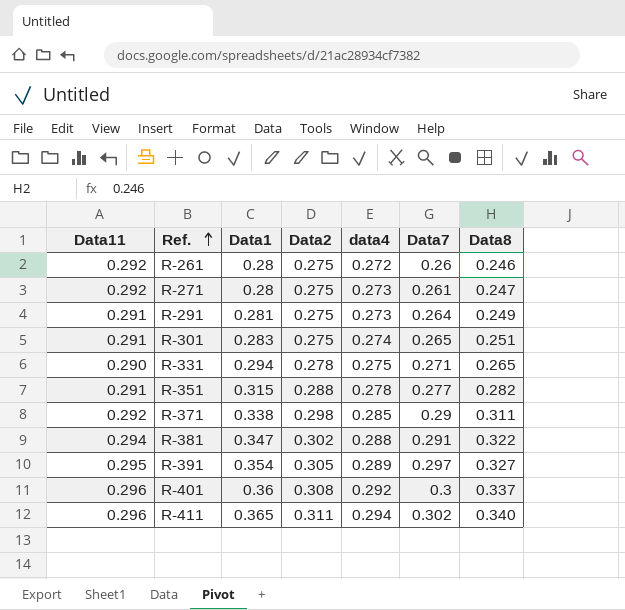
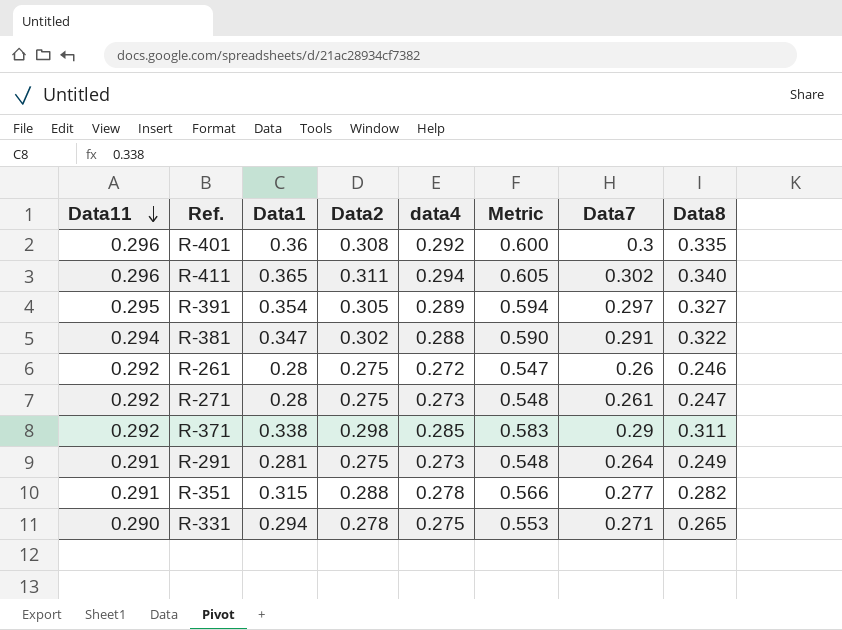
row order: Ref. ascending -> Data11 descending
column Metric | formula: none -> [Data2] + [data4]
row R-301: 0.291 | 0.283 | 0.275 | 0.274 | 0.265 | 0.251 -> none
R-401 | Data8: 0.337 -> 0.335

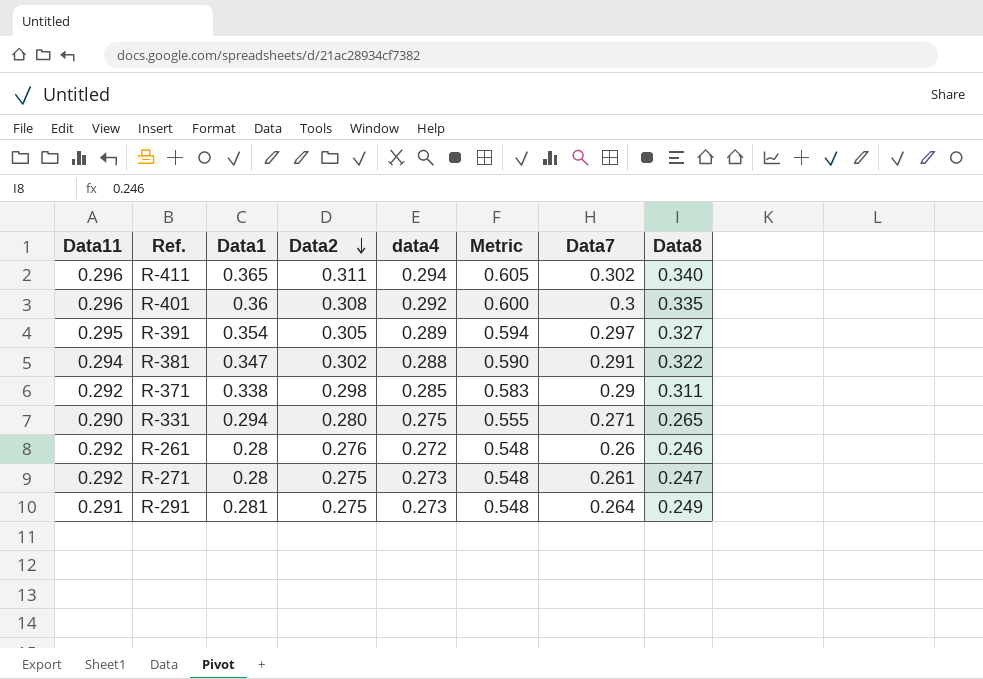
row order: Data11 descending -> Data2 descending
row R-351: 0.291 | 0.315 | 0.288 | 0.278 | 0.566 | 0.277 | 0.282 -> none
R-331 | Data2: 0.278 -> 0.280
R-331 | Metric: 0.553 -> 0.555
R-261 | Data2: 0.275 -> 0.276
R-261 | Metric: 0.547 -> 0.548

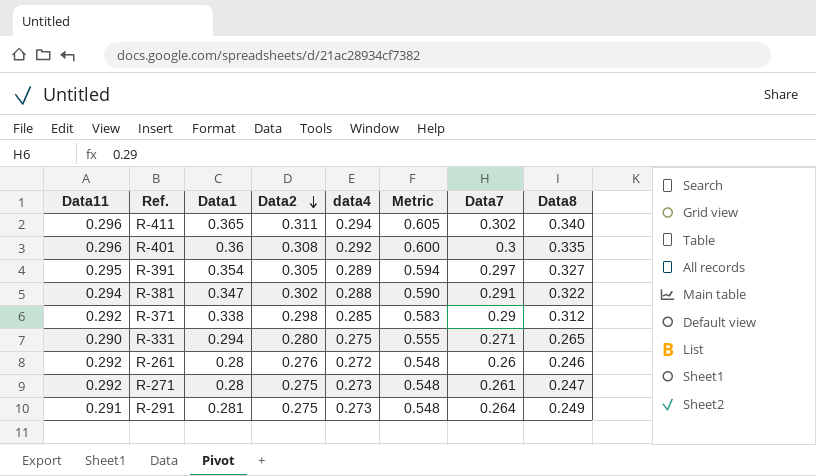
R-371 | Data8: 0.311 -> 0.312

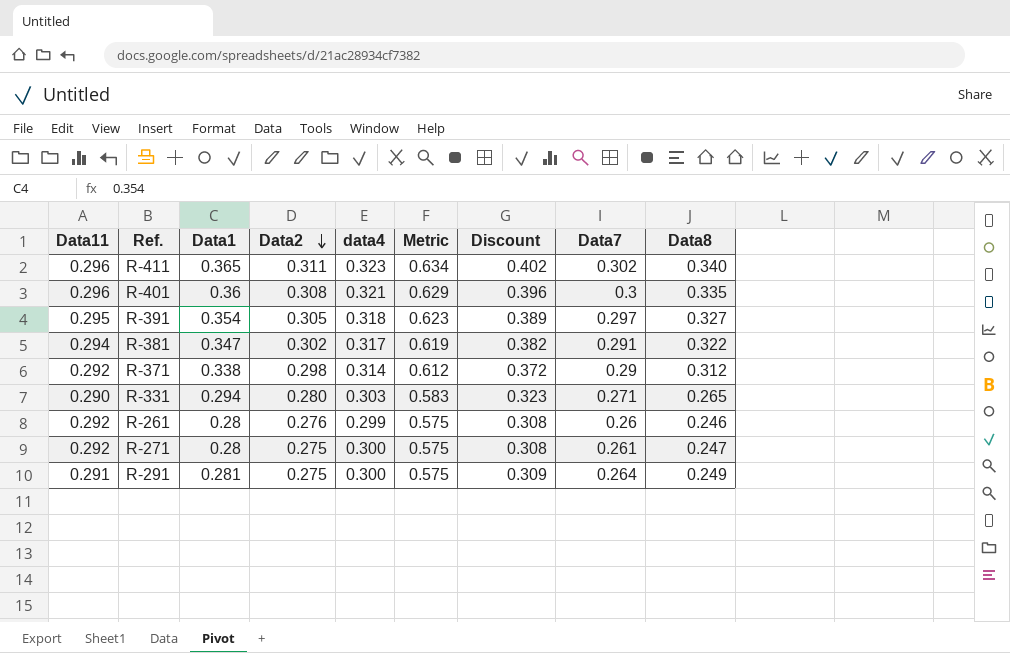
column Discount | formula: none -> [Data1] * 1.1
R-411 | data4: 0.294 -> 0.323
R-411 | Metric: 0.605 -> 0.634
R-401 | data4: 0.292 -> 0.321
R-401 | Metric: 0.600 -> 0.629
R-391 | data4: 0.289 -> 0.318
R-391 | Metric: 0.594 -> 0.623
R-381 | data4: 0.288 -> 0.317
R-381 | Metric: 0.590 -> 0.619
R-371 | data4: 0.285 -> 0.314
R-371 | Metric: 0.583 -> 0.612
R-331 | data4: 0.275 -> 0.303
R-331 | Metric: 0.555 -> 0.583
R-261 | data4: 0.272 -> 0.299
R-261 | Metric: 0.548 -> 0.575
R-271 | data4: 0.273 -> 0.300
R-271 | Metric: 0.548 -> 0.575
R-291 | data4: 0.273 -> 0.300
R-291 | Metric: 0.548 -> 0.575

